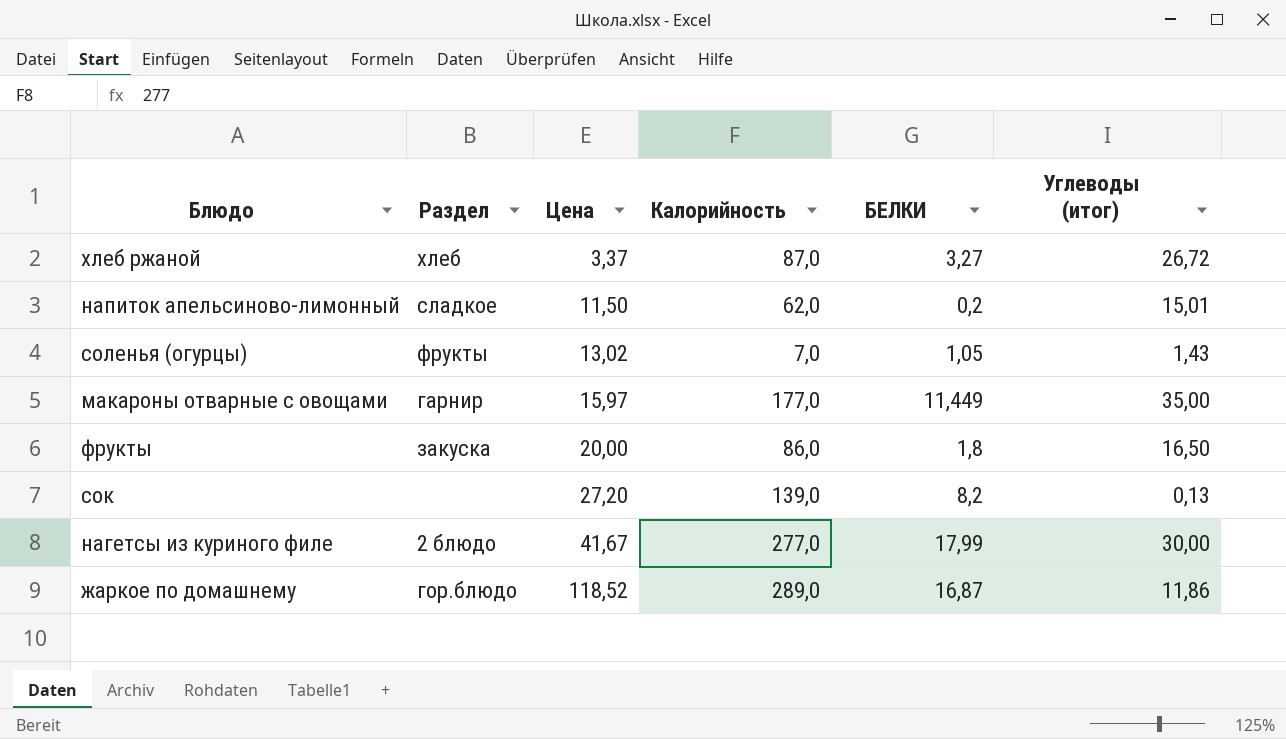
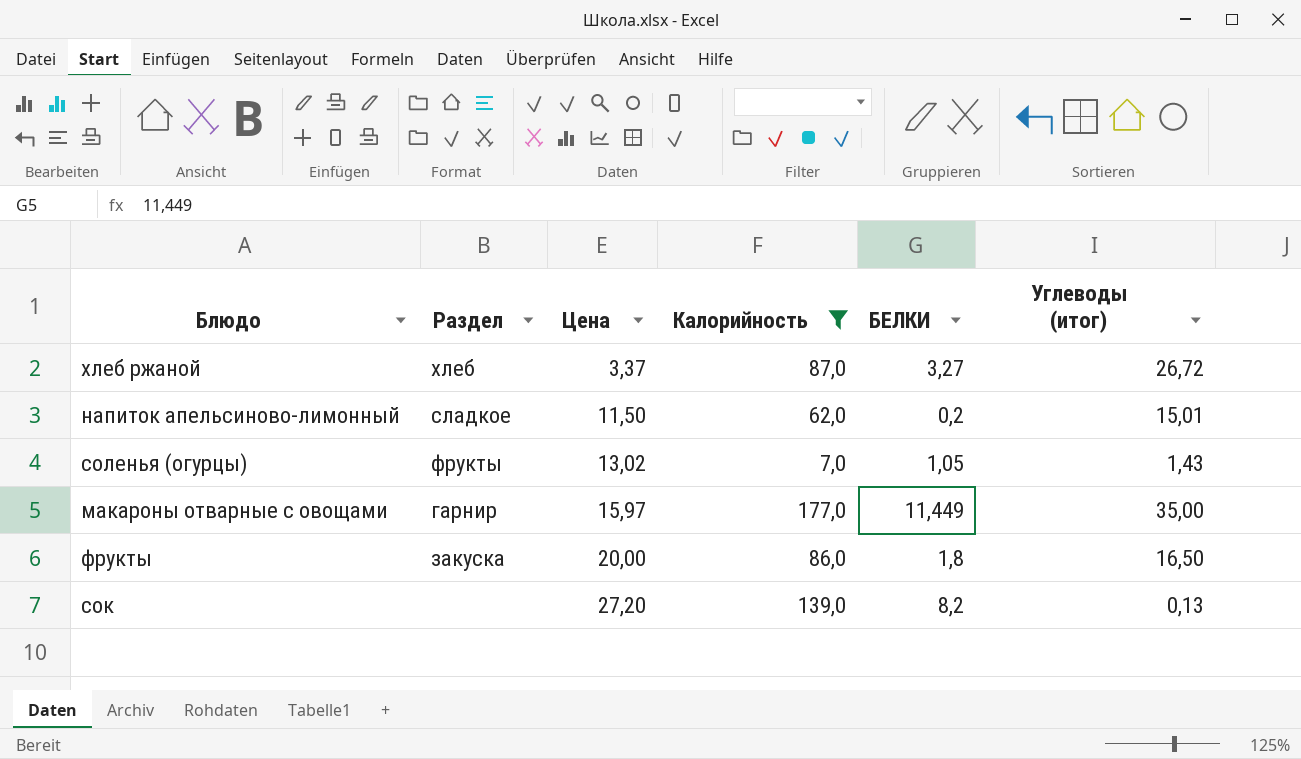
filter: none -> Калорийность <= 177,0

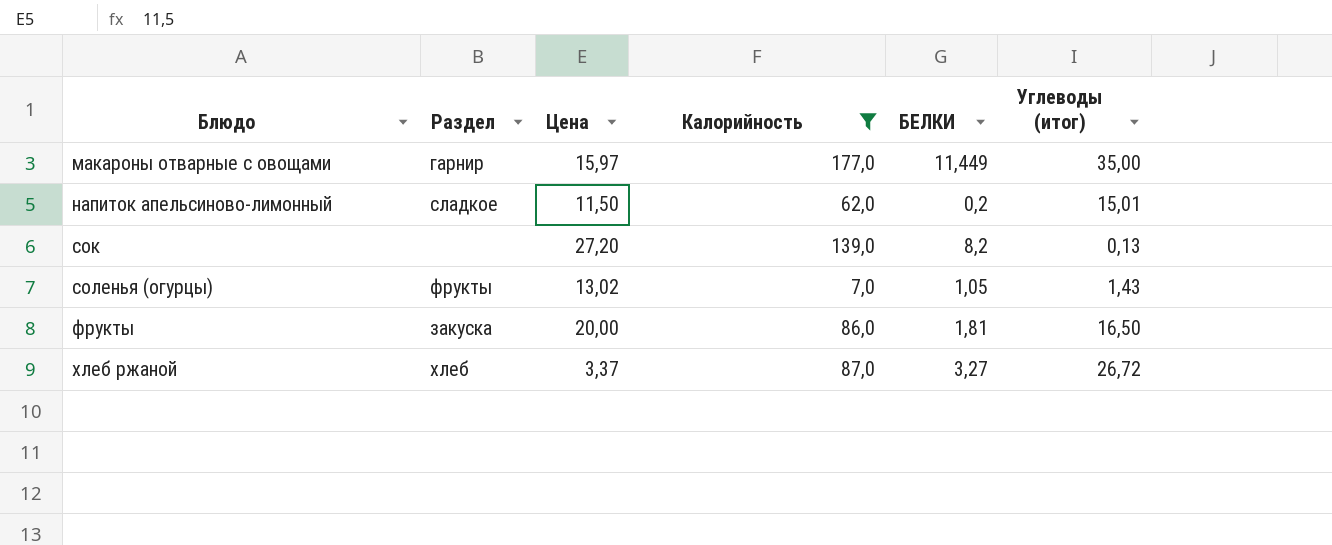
row order: Цена ascending -> Блюдо ascending
фрукты | БЕЛКИ: 1,8 -> 1,81

